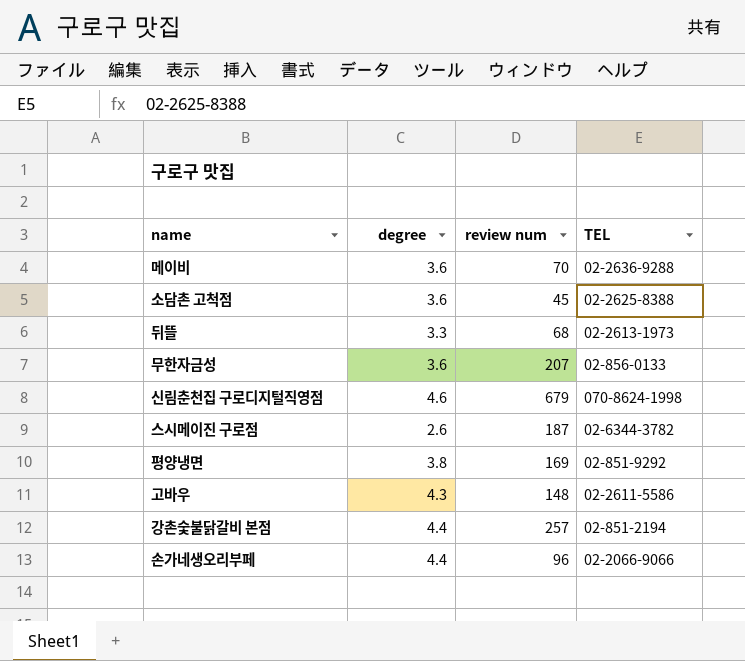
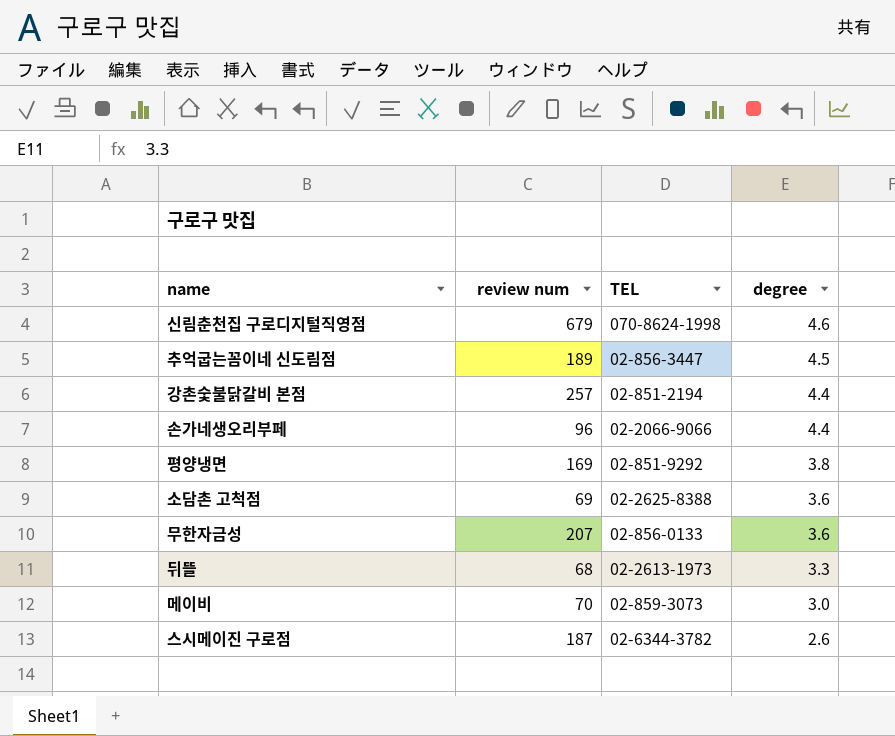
row order: none -> degree descending
column degree | position: 2 -> 4
row 고바우: 4.3 | 148 | 02-2611-5586 -> none
row 추억굽는꼼이네 신도림점: none -> 189 | 02-856-3447 | 4.5
소담촌 고척점 | review num: 45 -> 69
메이비 | TEL: 02-2636-9288 -> 02-859-3073
메이비 | degree: 3.6 -> 3.0

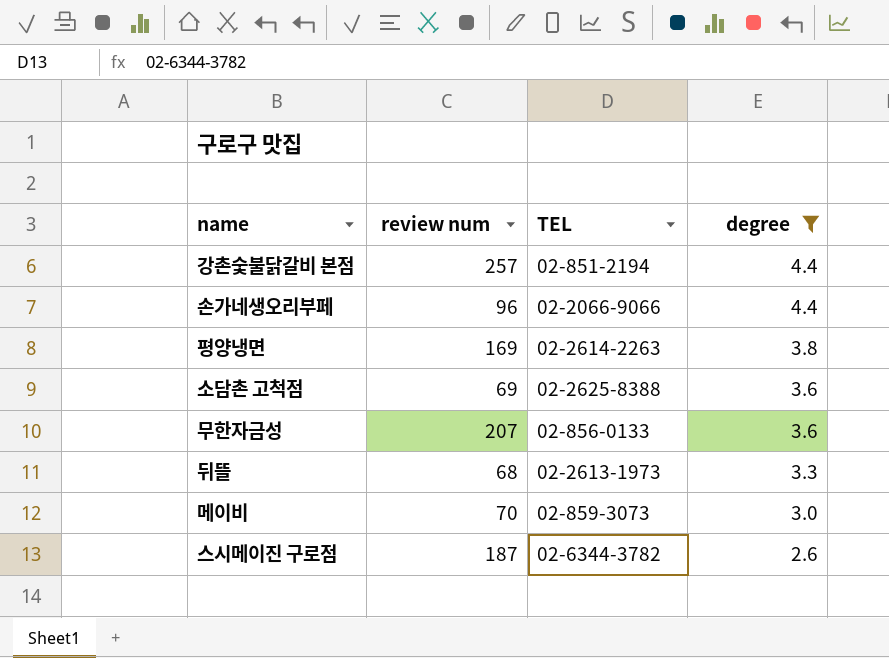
filter: none -> degree <= 4.4
평양냉면 | TEL: 02-851-9292 -> 02-2614-2263

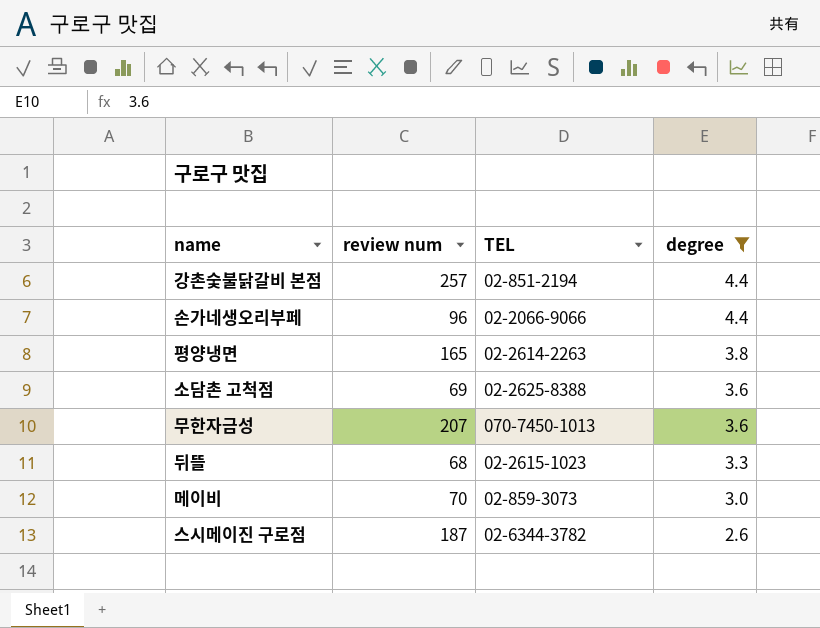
평양냉면 | review num: 169 -> 165
무한자금성 | TEL: 02-856-0133 -> 070-7450-1013
뒤뜰 | TEL: 02-2613-1973 -> 02-2615-1023

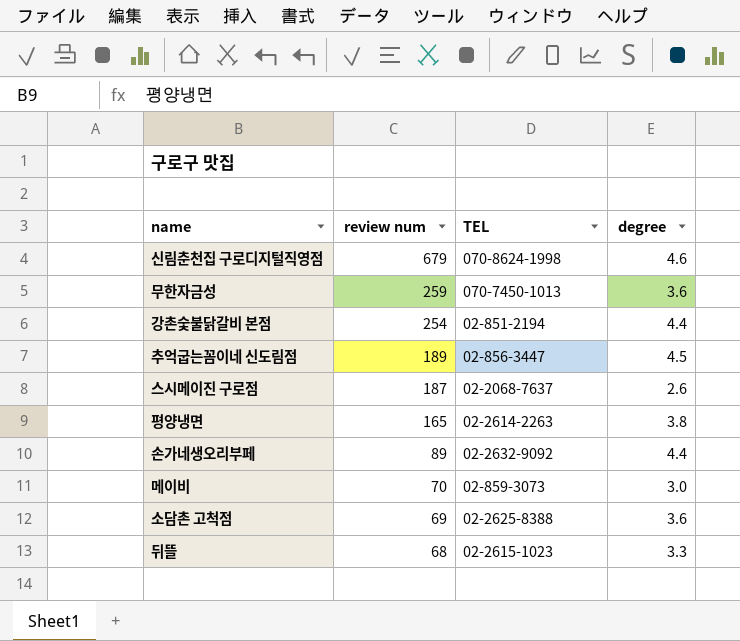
filter: degree <= 4.4 -> none
row order: degree descending -> review num descending
무한자금성 | review num: 207 -> 259
강촌숯불닭갈비 본점 | review num: 257 -> 254
스시메이진 구로점 | TEL: 02-6344-3782 -> 02-2068-7637
손가네생오리부페 | review num: 96 -> 89
손가네생오리부페 | TEL: 02-2066-9066 -> 02-2632-9092

